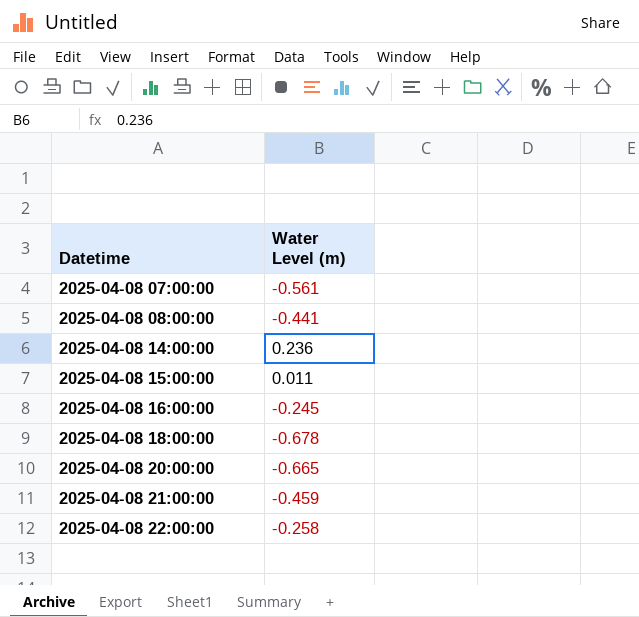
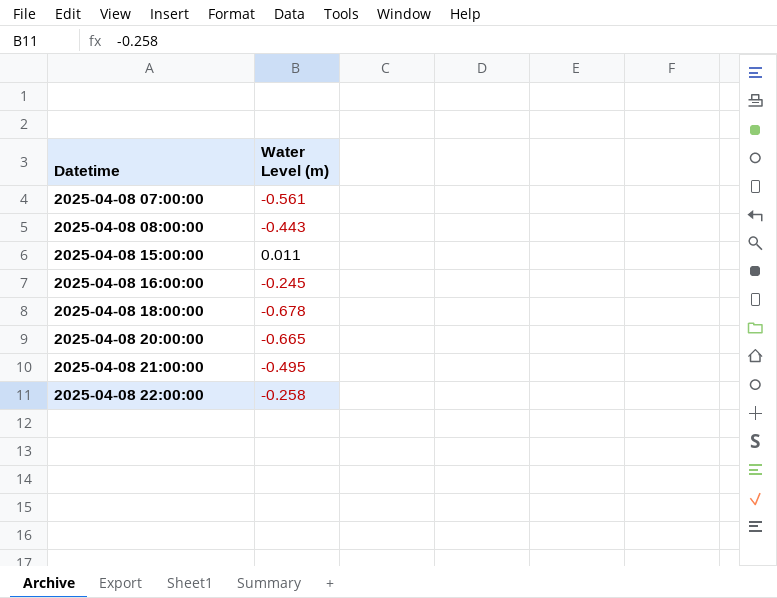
row 2025-04-08 14:00:00: 0.236 -> none
2025-04-08 08:00:00 | Water Level (m): -0.441 -> -0.443
2025-04-08 21:00:00 | Water Level (m): -0.459 -> -0.495

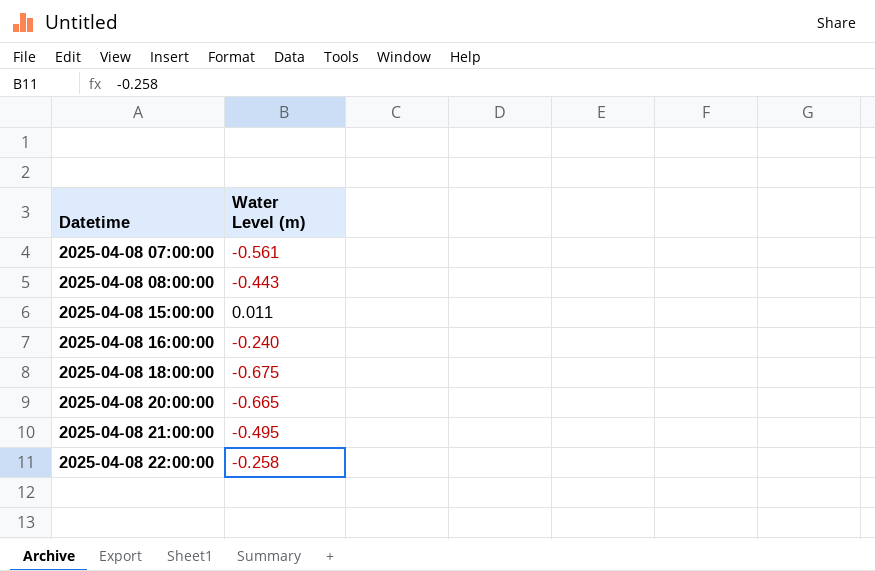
2025-04-08 16:00:00 | Water Level (m): -0.245 -> -0.240
2025-04-08 18:00:00 | Water Level (m): -0.678 -> -0.675

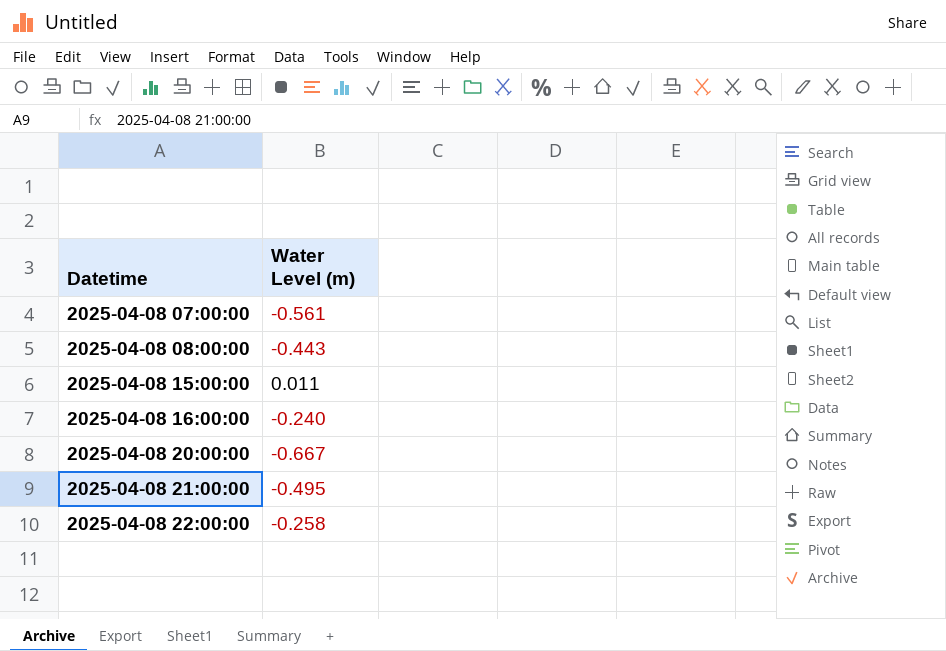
row 2025-04-08 18:00:00: -0.675 -> none
2025-04-08 20:00:00 | Water Level (m): -0.665 -> -0.667

